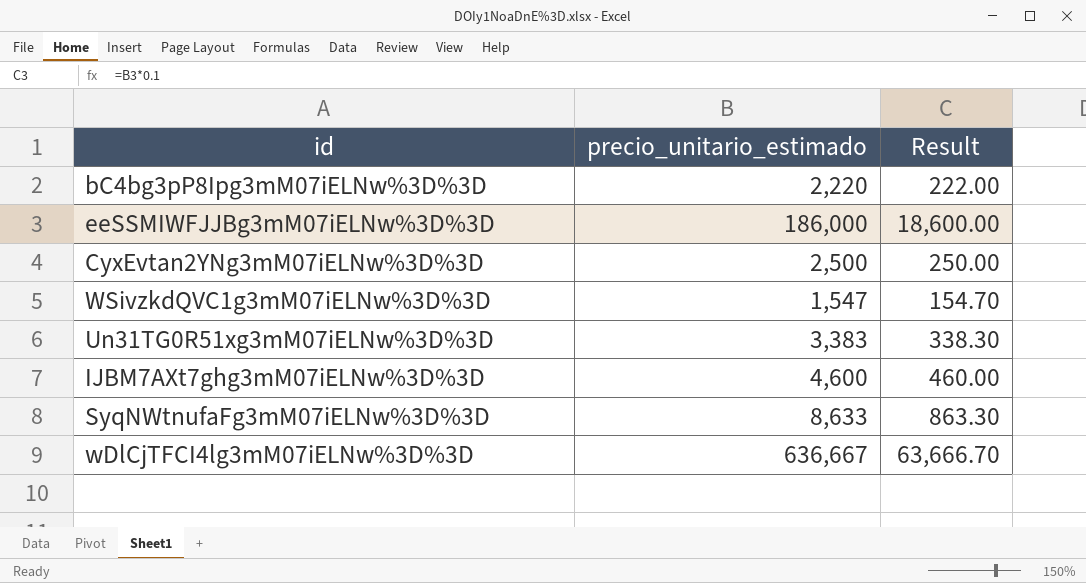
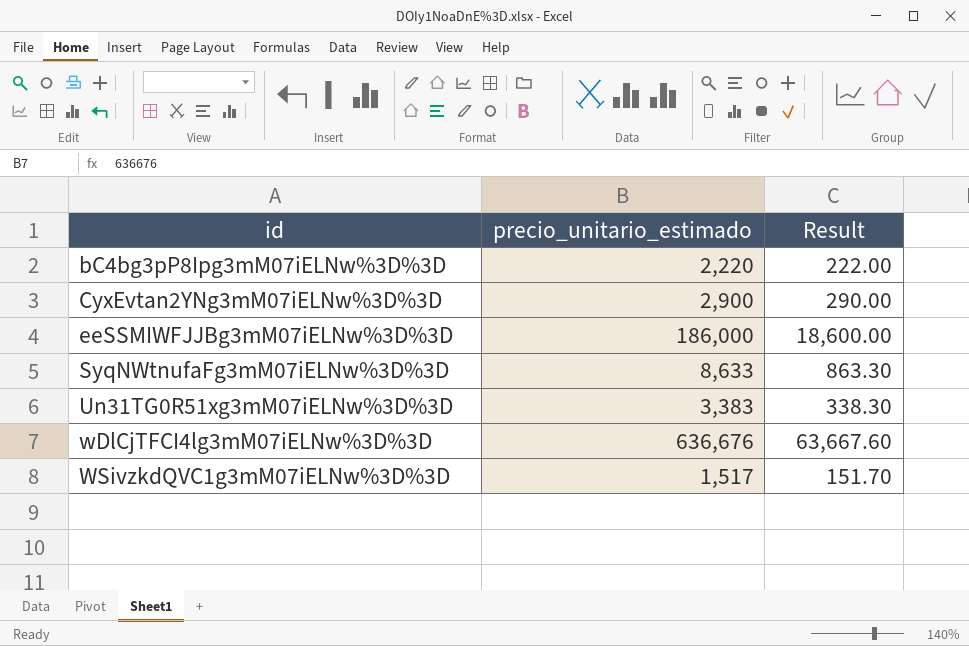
row order: none -> id ascending
row IJBM7AXt7ghg3mM07iELNw%3D%3D: 4,600 | 460.00 -> none
CyxEvtan2YNg3mM07iELNw%3D%3D | precio_unitario_estimado: 2,500 -> 2,900
CyxEvtan2YNg3mM07iELNw%3D%3D | Result: 250.00 -> 290.00
wDlCjTFCI4lg3mM07iELNw%3D%3D | precio_unitario_estimado: 636,667 -> 636,676
wDlCjTFCI4lg3mM07iELNw%3D%3D | Result: 63,666.70 -> 63,667.60
WSivzkdQVC1g3mM07iELNw%3D%3D | precio_unitario_estimado: 1,547 -> 1,517
WSivzkdQVC1g3mM07iELNw%3D%3D | Result: 154.70 -> 151.70

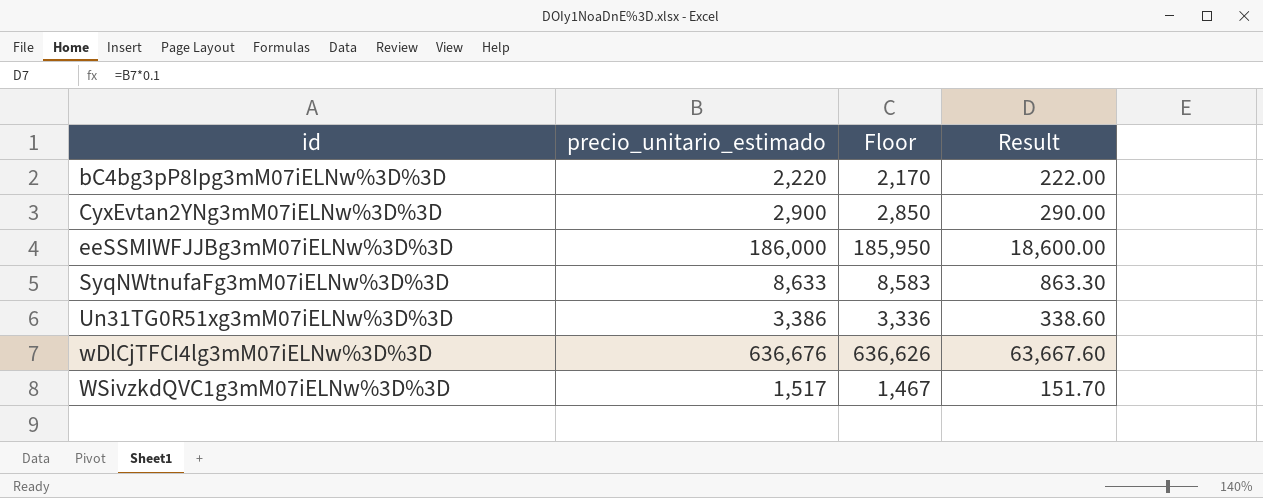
column Floor | formula: none -> [precio_unitario_estimado] - 50
Un31TG0R51xg3mM07iELNw%3D%3D | precio_unitario_estimado: 3,383 -> 3,386
Un31TG0R51xg3mM07iELNw%3D%3D | Result: 338.30 -> 338.60

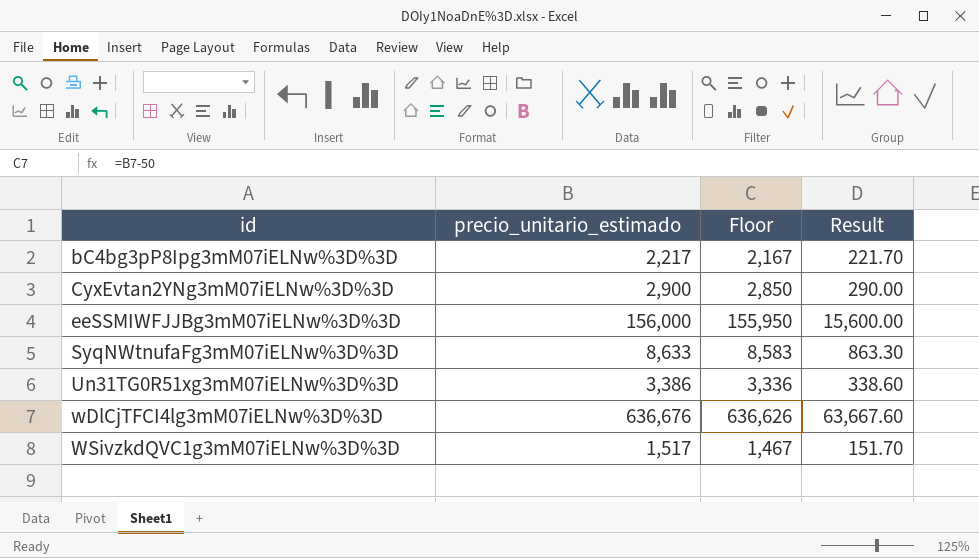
bC4bg3pP8Ipg3mM07iELNw%3D%3D | precio_unitario_estimado: 2,220 -> 2,217
bC4bg3pP8Ipg3mM07iELNw%3D%3D | Floor: 2,170 -> 2,167
bC4bg3pP8Ipg3mM07iELNw%3D%3D | Result: 222.00 -> 221.70
eeSSMIWFJJBg3mM07iELNw%3D%3D | precio_unitario_estimado: 186,000 -> 156,000
eeSSMIWFJJBg3mM07iELNw%3D%3D | Floor: 185,950 -> 155,950
eeSSMIWFJJBg3mM07iELNw%3D%3D | Result: 18,600.00 -> 15,600.00

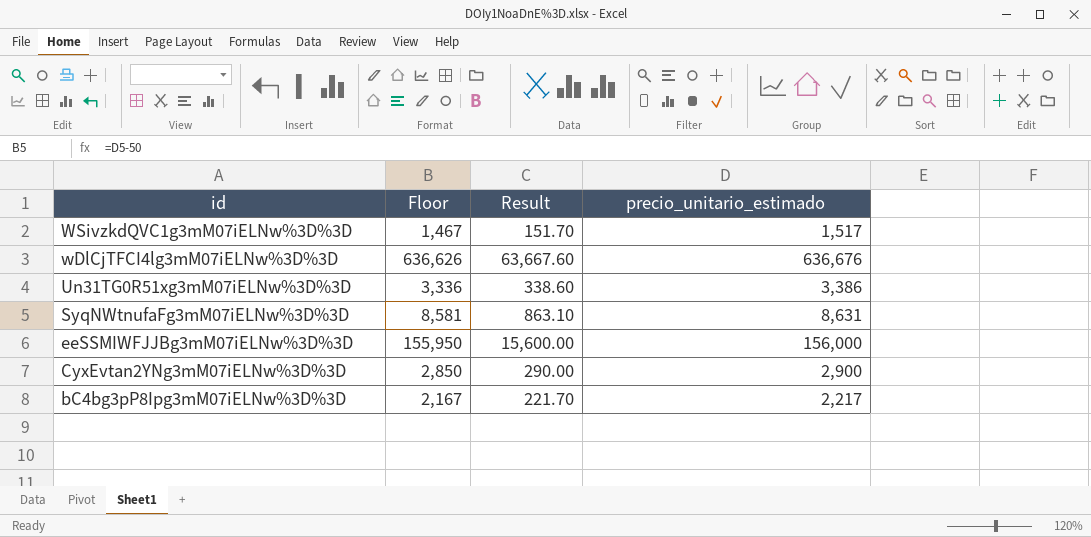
row order: id ascending -> id descending
column precio_unitario_estimado | position: 2 -> 4
SyqNWtnufaFg3mM07iELNw%3D%3D | Floor: 8,583 -> 8,581
SyqNWtnufaFg3mM07iELNw%3D%3D | Result: 863.30 -> 863.10
SyqNWtnufaFg3mM07iELNw%3D%3D | precio_unitario_estimado: 8,633 -> 8,631

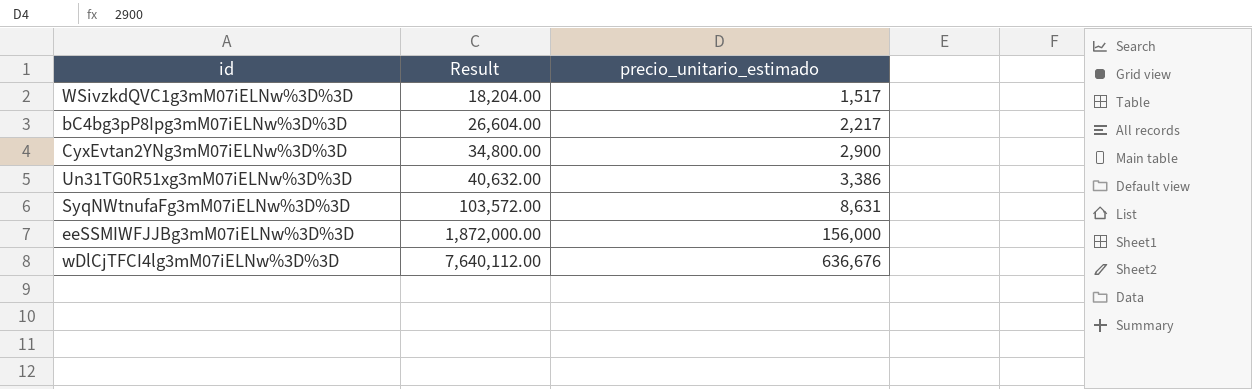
row order: id descending -> Result ascending
column Floor | formula: [precio_unitario_estimado] - 50 -> none
column Result | formula: [precio_unitario_estimado] * 0.1 -> [precio_unitario_estimado] * 12

